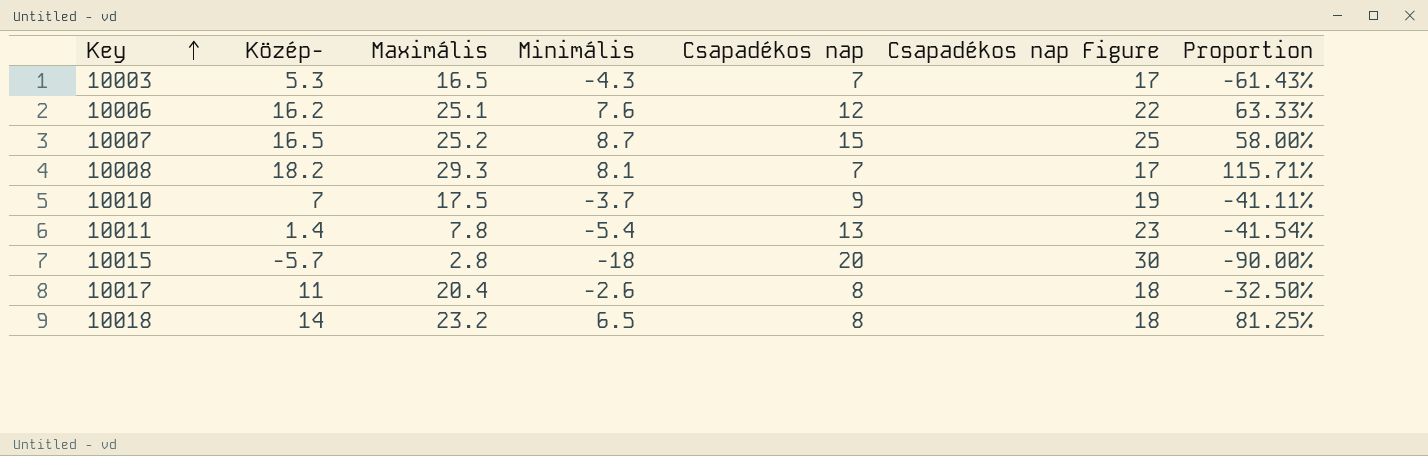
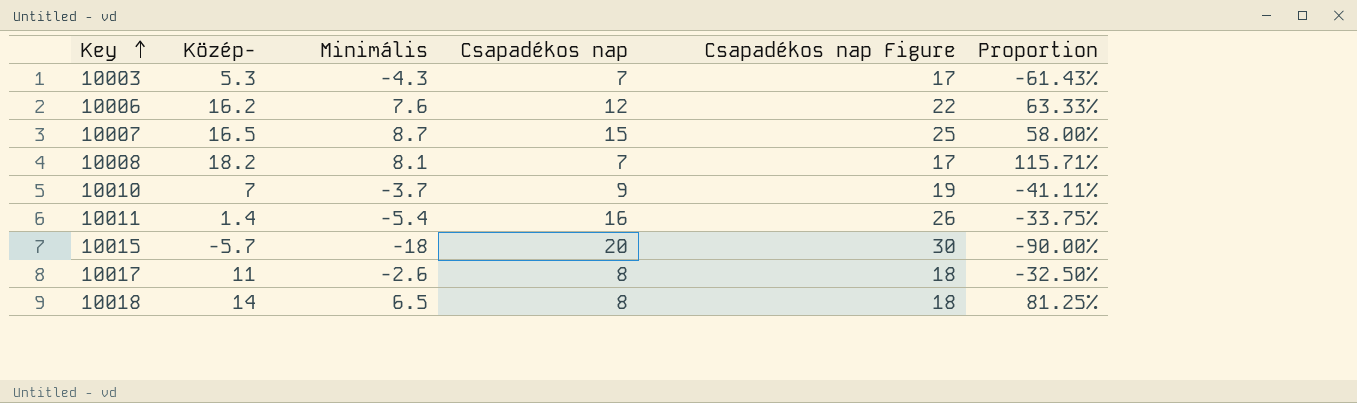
column Maximális | position: 3 -> none
10011 | Csapadékos nap: 13 -> 16
10011 | Csapadékos nap Figure: 23 -> 26
10011 | Proportion: -41.54% -> -33.75%

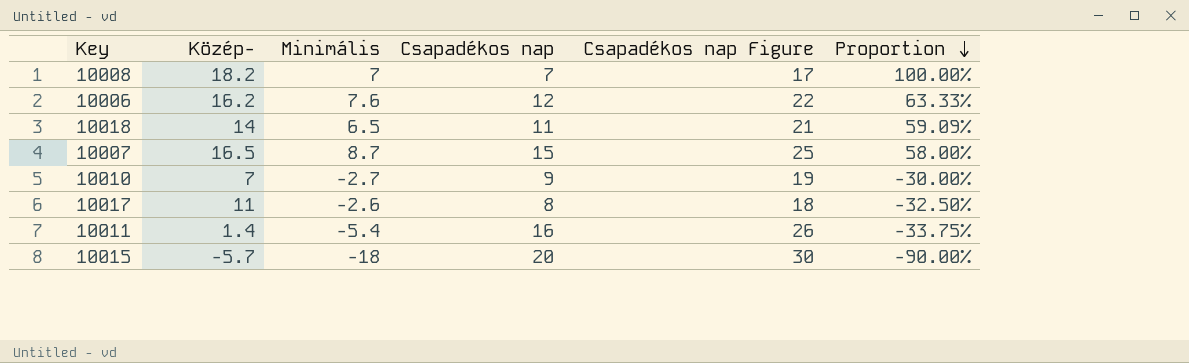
row order: Key ascending -> Proportion descending
row 10003: 5.3 | -4.3 | 7 | 17 | -61.43% -> none
10008 | Minimális: 8.1 -> 7
10008 | Proportion: 115.71% -> 100.00%
10018 | Csapadékos nap: 8 -> 11
10018 | Csapadékos nap Figure: 18 -> 21
10018 | Proportion: 81.25% -> 59.09%
10010 | Minimális: -3.7 -> -2.7
10010 | Proportion: -41.11% -> -30.00%

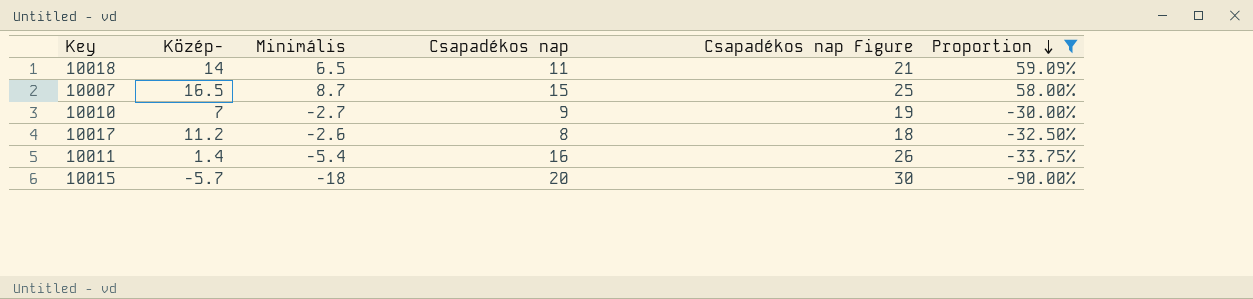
filter: none -> Proportion <= 59.09%
10017 | Közép-: 11 -> 11.2

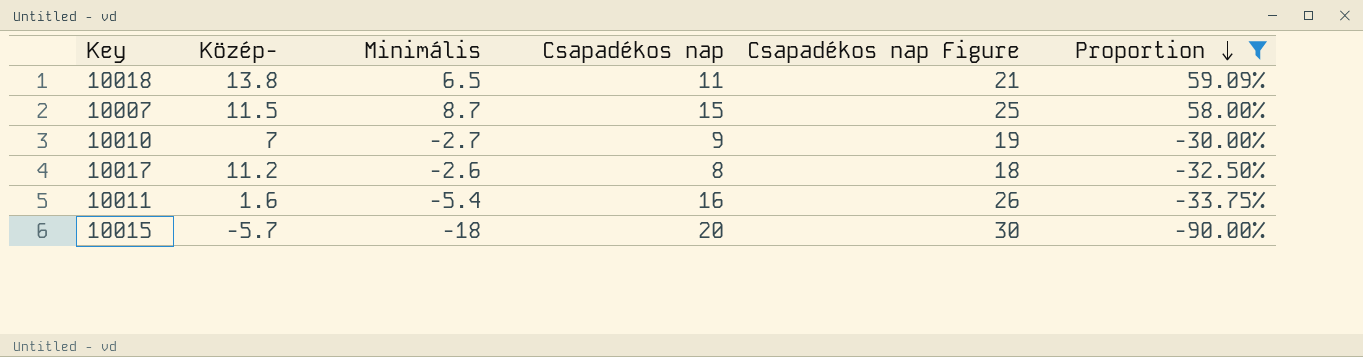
10018 | Közép-: 14 -> 13.8
10007 | Közép-: 16.5 -> 11.5
10011 | Közép-: 1.4 -> 1.6

